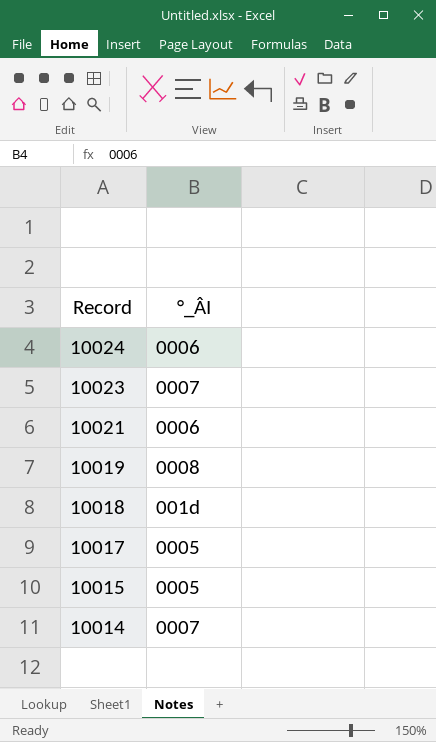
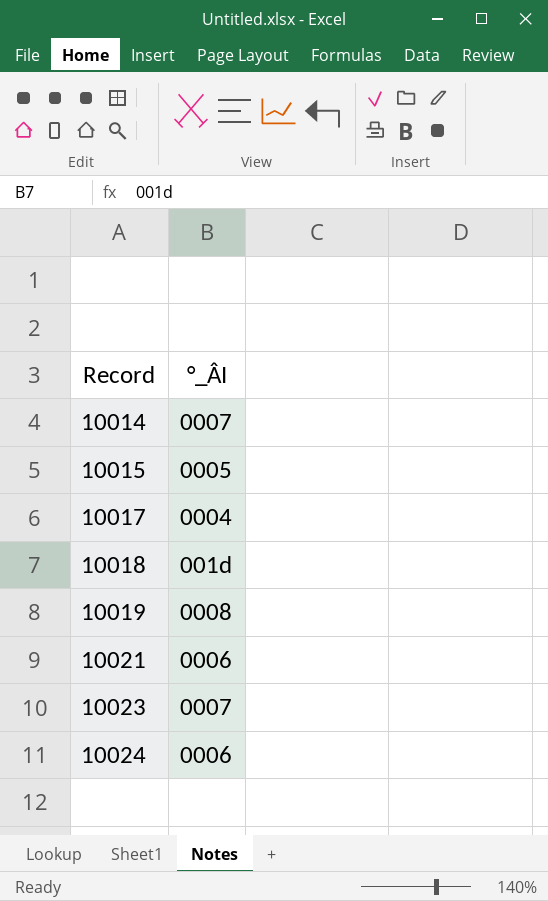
row order: Record descending -> Record ascending
10017 | °_ÂI: 0005 -> 0004

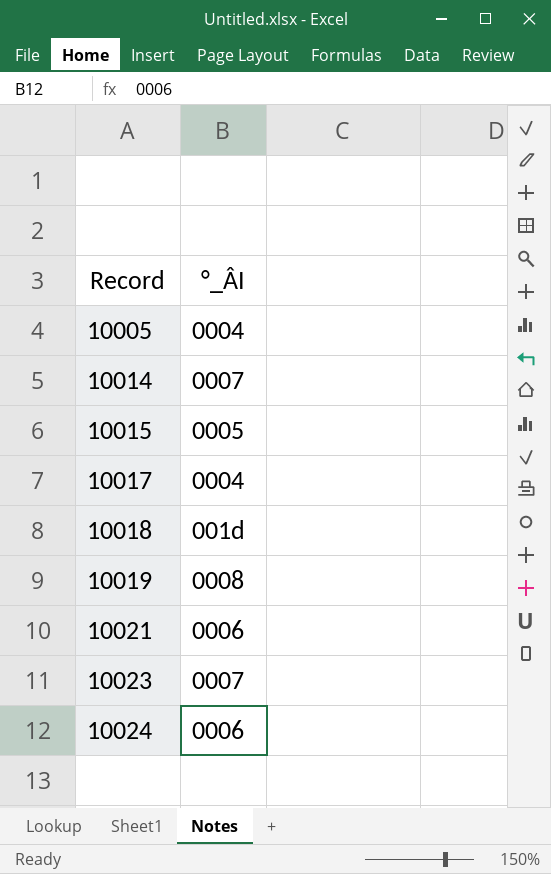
row 10005: none -> 0004

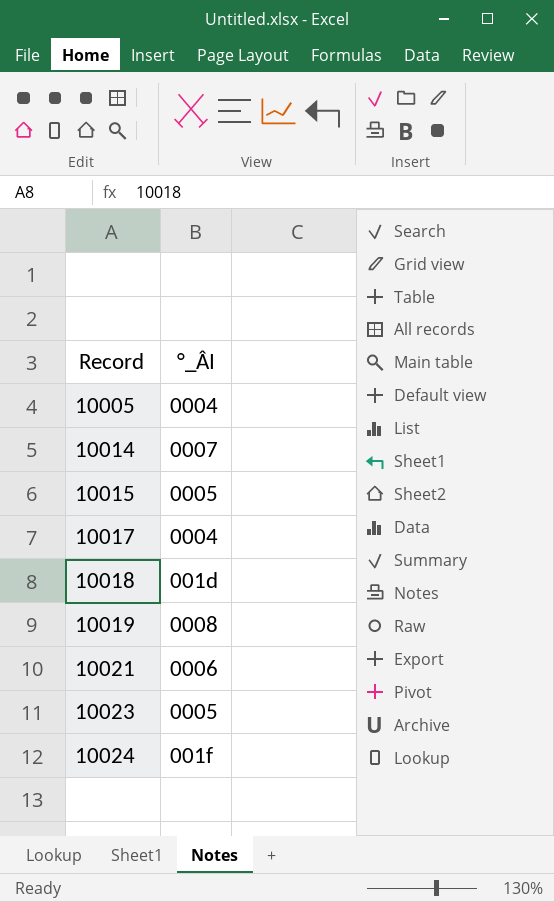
10023 | °_ÂI: 0007 -> 0005
10024 | °_ÂI: 0006 -> 001f

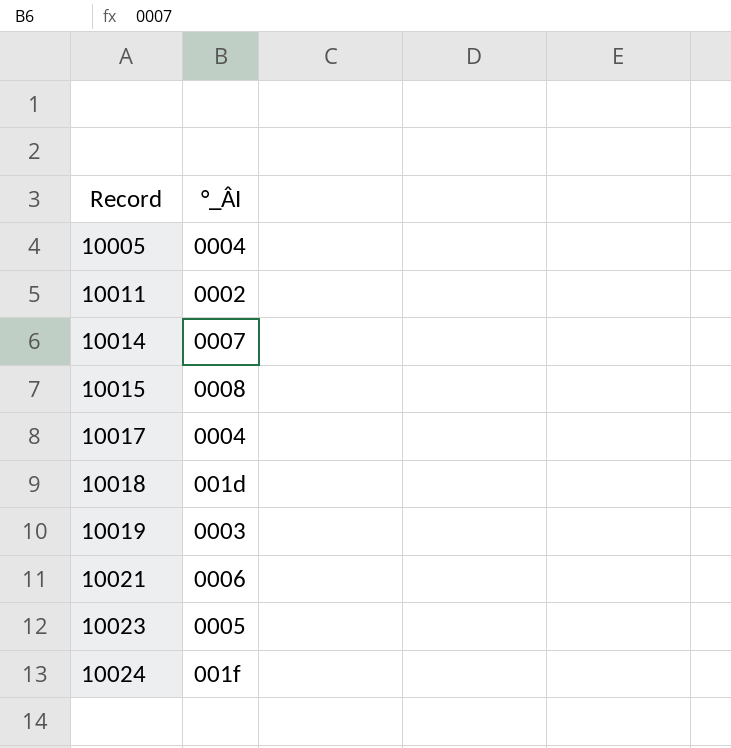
row 10011: none -> 0002
10015 | °_ÂI: 0005 -> 0008
10019 | °_ÂI: 0008 -> 0003

